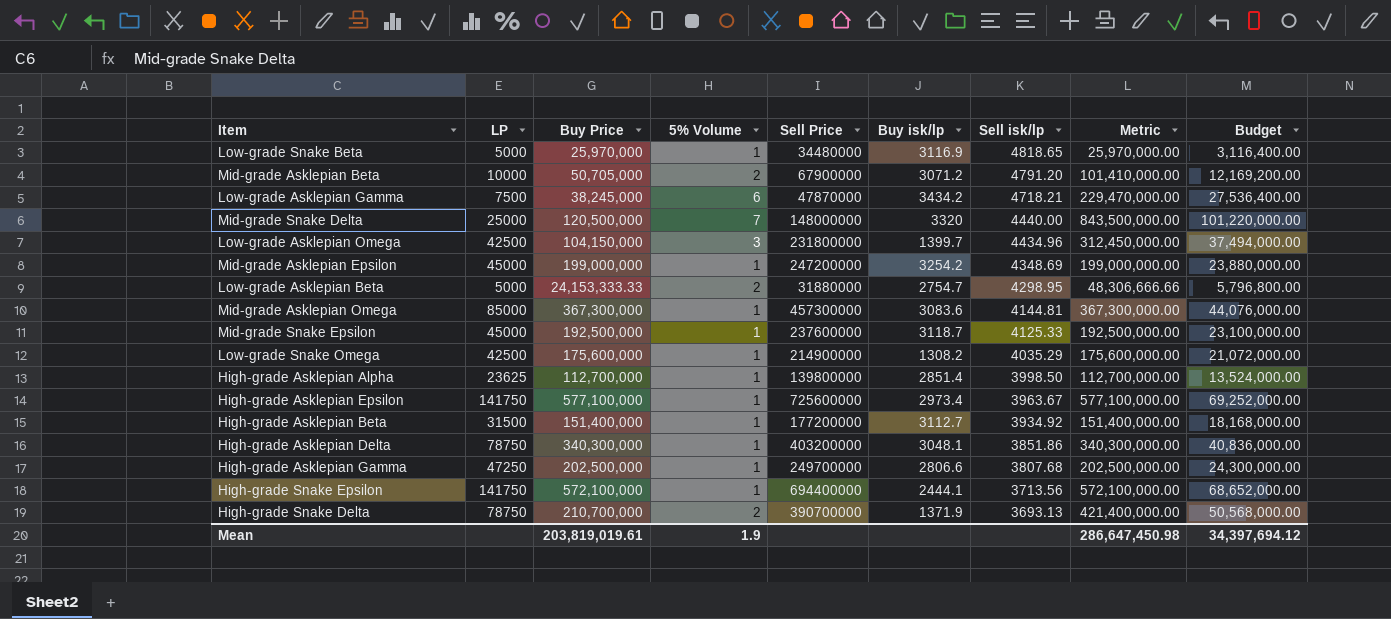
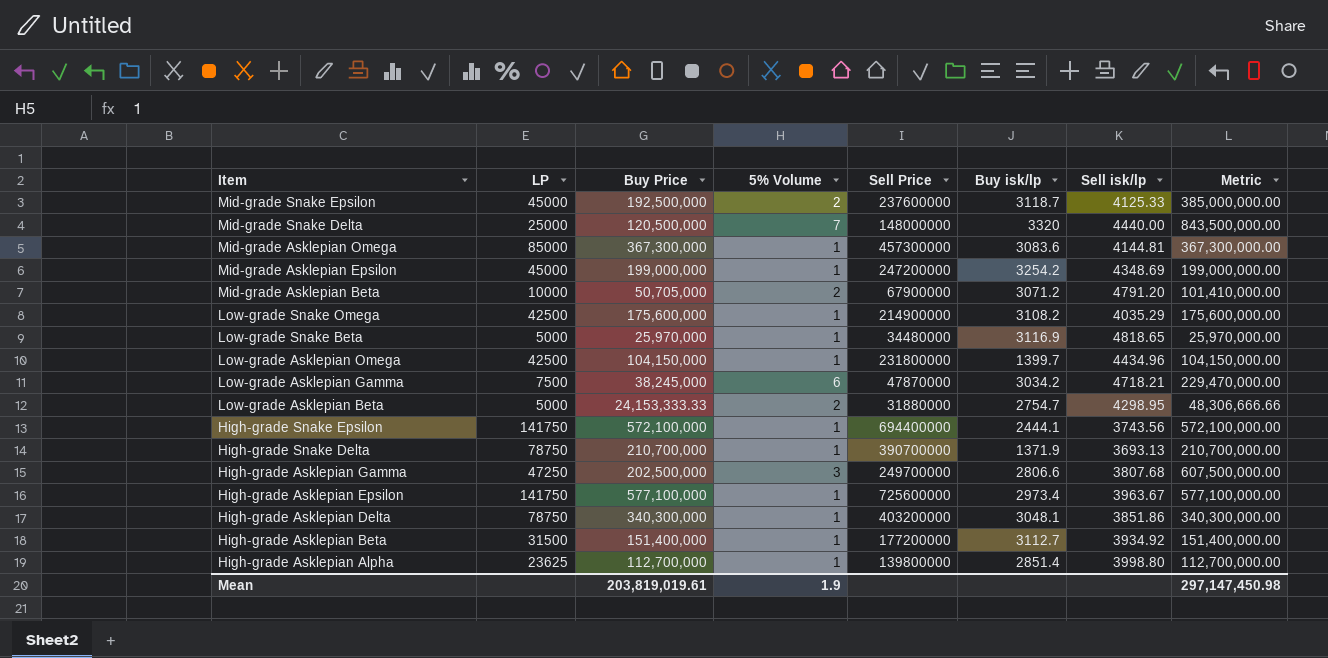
row order: Sell isk/lp descending -> Item descending
column Budget | formula: [Metric] * 0.12 -> none
Mid-grade Snake Epsilon | 5% Volume: 1 -> 2
Mid-grade Snake Epsilon | Metric: 192,500,000.00 -> 385,000,000.00
Low-grade Snake Omega | Buy isk/lp: 1308.2 -> 3108.2
Low-grade Asklepian Omega | 5% Volume: 3 -> 1
Low-grade Asklepian Omega | Metric: 312,450,000.00 -> 104,150,000.00
Low-grade Asklepian Gamma | Buy isk/lp: 3434.2 -> 3034.2
High-grade Snake Epsilon | Sell isk/lp: 3713.56 -> 3743.56
High-grade Snake Delta | 5% Volume: 2 -> 1
High-grade Snake Delta | Metric: 421,400,000.00 -> 210,700,000.00
High-grade Asklepian Gamma | 5% Volume: 1 -> 3
High-grade Asklepian Gamma | Metric: 202,500,000.00 -> 607,500,000.00
High-grade Asklepian Alpha | Sell isk/lp: 3998.50 -> 3998.80
Mean | Metric: 286,647,450.98 -> 297,147,450.98

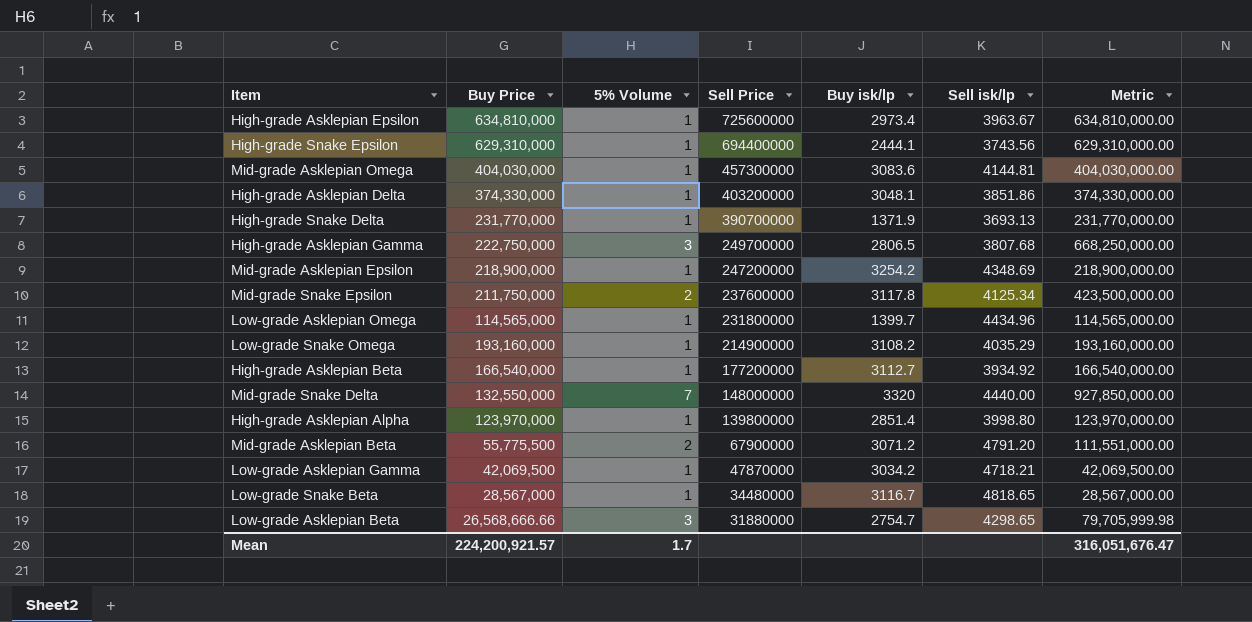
row order: Item descending -> Sell Price descending
column LP | position: 2 -> none
High-grade Asklepian Epsilon | Buy Price: 577,100,000 -> 634,810,000
High-grade Asklepian Epsilon | Metric: 577,100,000.00 -> 634,810,000.00
High-grade Snake Epsilon | Buy Price: 572,100,000 -> 629,310,000
High-grade Snake Epsilon | Metric: 572,100,000.00 -> 629,310,000.00
Mid-grade Asklepian Omega | Buy Price: 367,300,000 -> 404,030,000
Mid-grade Asklepian Omega | Metric: 367,300,000.00 -> 404,030,000.00
High-grade Asklepian Delta | Buy Price: 340,300,000 -> 374,330,000
High-grade Asklepian Delta | Metric: 340,300,000.00 -> 374,330,000.00
High-grade Snake Delta | Buy Price: 210,700,000 -> 231,770,000
High-grade Snake Delta | Metric: 210,700,000.00 -> 231,770,000.00
High-grade Asklepian Gamma | Buy Price: 202,500,000 -> 222,750,000
High-grade Asklepian Gamma | Buy isk/lp: 2806.6 -> 2806.5
High-grade Asklepian Gamma | Metric: 607,500,000.00 -> 668,250,000.00
Mid-grade Asklepian Epsilon | Buy Price: 199,000,000 -> 218,900,000
Mid-grade Asklepian Epsilon | Metric: 199,000,000.00 -> 218,900,000.00
Mid-grade Snake Epsilon | Buy Price: 192,500,000 -> 211,750,000
Mid-grade Snake Epsilon | Buy isk/lp: 3118.7 -> 3117.8
Mid-grade Snake Epsilon | Sell isk/lp: 4125.33 -> 4125.34
Mid-grade Snake Epsilon | Metric: 385,000,000.00 -> 423,500,000.00
Low-grade Asklepian Omega | Buy Price: 104,150,000 -> 114,565,000
Low-grade Asklepian Omega | Metric: 104,150,000.00 -> 114,565,000.00
Low-grade Snake Omega | Buy Price: 175,600,000 -> 193,160,000
Low-grade Snake Omega | Metric: 175,600,000.00 -> 193,160,000.00
High-grade Asklepian Beta | Buy Price: 151,400,000 -> 166,540,000
High-grade Asklepian Beta | Metric: 151,400,000.00 -> 166,540,000.00
Mid-grade Snake Delta | Buy Price: 120,500,000 -> 132,550,000
Mid-grade Snake Delta | Metric: 843,500,000.00 -> 927,850,000.00
High-grade Asklepian Alpha | Buy Price: 112,700,000 -> 123,970,000
High-grade Asklepian Alpha | Metric: 112,700,000.00 -> 123,970,000.00
Mid-grade Asklepian Beta | Buy Price: 50,705,000 -> 55,775,500
Mid-grade Asklepian Beta | Metric: 101,410,000.00 -> 111,551,000.00
Low-grade Asklepian Gamma | Buy Price: 38,245,000 -> 42,069,500
Low-grade Asklepian Gamma | 5% Volume: 6 -> 1
Low-grade Asklepian Gamma | Metric: 229,470,000.00 -> 42,069,500.00
Low-grade Snake Beta | Buy Price: 25,970,000 -> 28,567,000
Low-grade Snake Beta | Buy isk/lp: 3116.9 -> 3116.7
Low-grade Snake Beta | Metric: 25,970,000.00 -> 28,567,000.00
Low-grade Asklepian Beta | Buy Price: 24,153,333.33 -> 26,568,666.66
Low-grade Asklepian Beta | 5% Volume: 2 -> 3
Low-grade Asklepian Beta | Sell isk/lp: 4298.95 -> 4298.65
Low-grade Asklepian Beta | Metric: 48,306,666.66 -> 79,705,999.98
Mean | Buy Price: 203,819,019.61 -> 224,200,921.57
Mean | 5% Volume: 1.9 -> 1.7
Mean | Metric: 297,147,450.98 -> 316,051,676.47

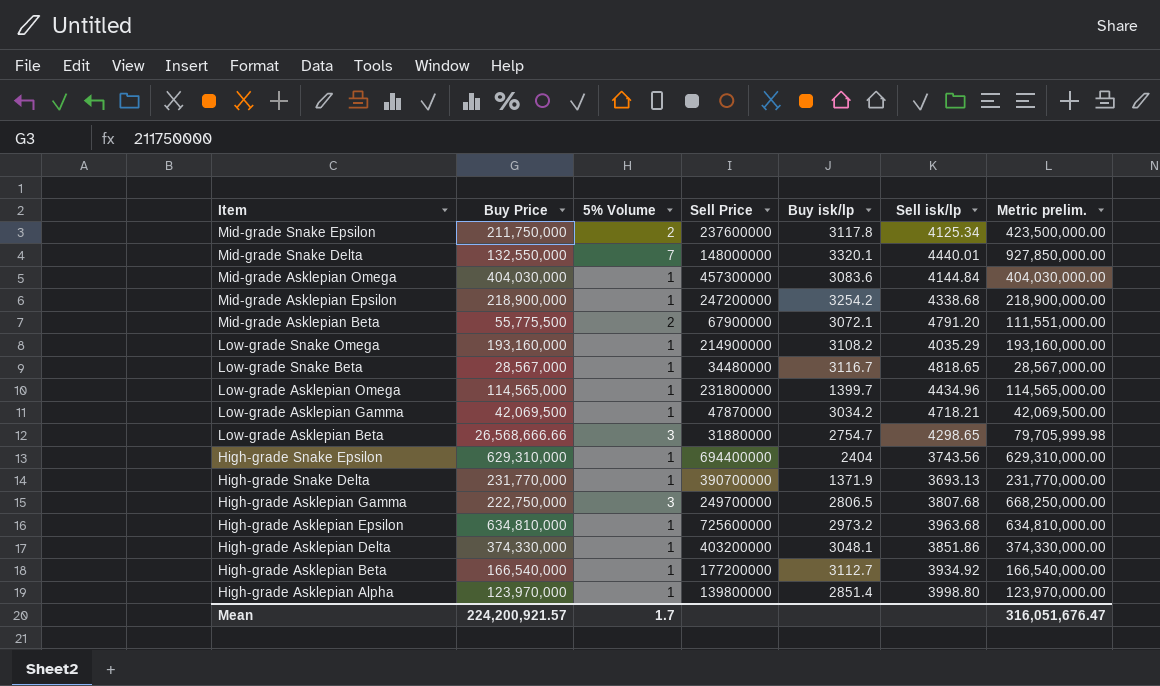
row order: Sell Price descending -> Item descending
column name: Metric -> Metric prelim.
Mid-grade Snake Delta | Buy isk/lp: 3320 -> 3320.1
Mid-grade Snake Delta | Sell isk/lp: 4440.00 -> 4440.01
Mid-grade Asklepian Omega | Sell isk/lp: 4144.81 -> 4144.84
Mid-grade Asklepian Epsilon | Sell isk/lp: 4348.69 -> 4338.68
Mid-grade Asklepian Beta | Buy isk/lp: 3071.2 -> 3072.1
High-grade Snake Epsilon | Buy isk/lp: 2444.1 -> 2404
High-grade Asklepian Epsilon | Buy isk/lp: 2973.4 -> 2973.2
High-grade Asklepian Epsilon | Sell isk/lp: 3963.67 -> 3963.68

